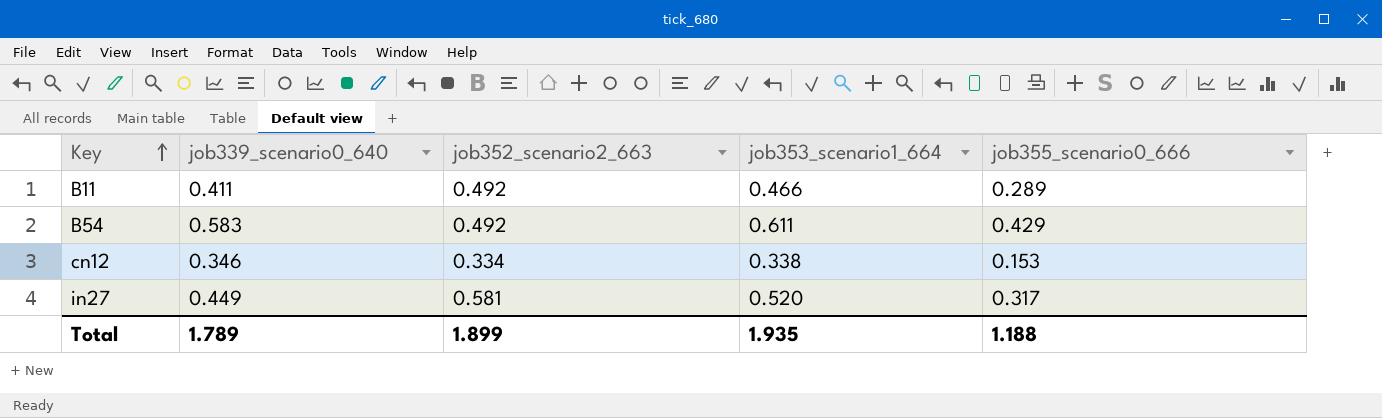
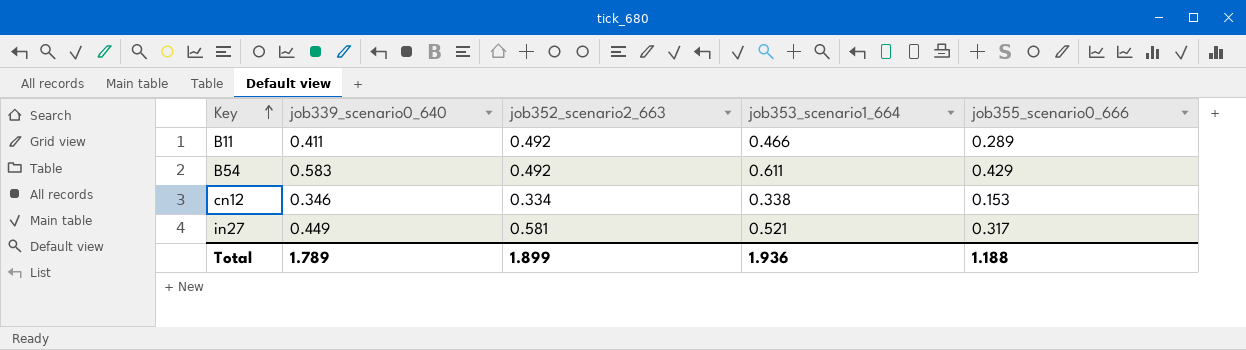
in27 | job353_scenario1_664: 0.520 -> 0.521
Total | job353_scenario1_664: 1.935 -> 1.936

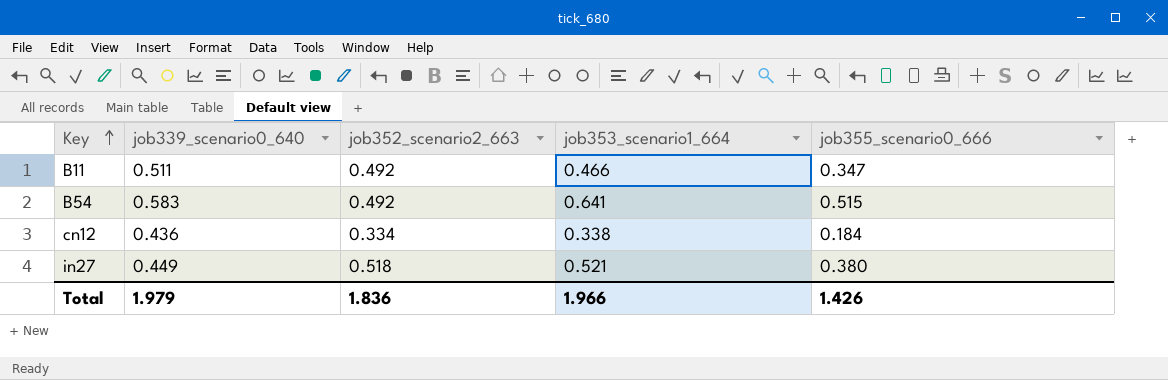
B11 | job339_scenario0_640: 0.411 -> 0.511
B11 | job355_scenario0_666: 0.289 -> 0.347
B54 | job353_scenario1_664: 0.611 -> 0.641
B54 | job355_scenario0_666: 0.429 -> 0.515
cn12 | job339_scenario0_640: 0.346 -> 0.436
cn12 | job355_scenario0_666: 0.153 -> 0.184
in27 | job352_scenario2_663: 0.581 -> 0.518
in27 | job355_scenario0_666: 0.317 -> 0.380
Total | job339_scenario0_640: 1.789 -> 1.979
Total | job352_scenario2_663: 1.899 -> 1.836
Total | job353_scenario1_664: 1.936 -> 1.966
Total | job355_scenario0_666: 1.188 -> 1.426

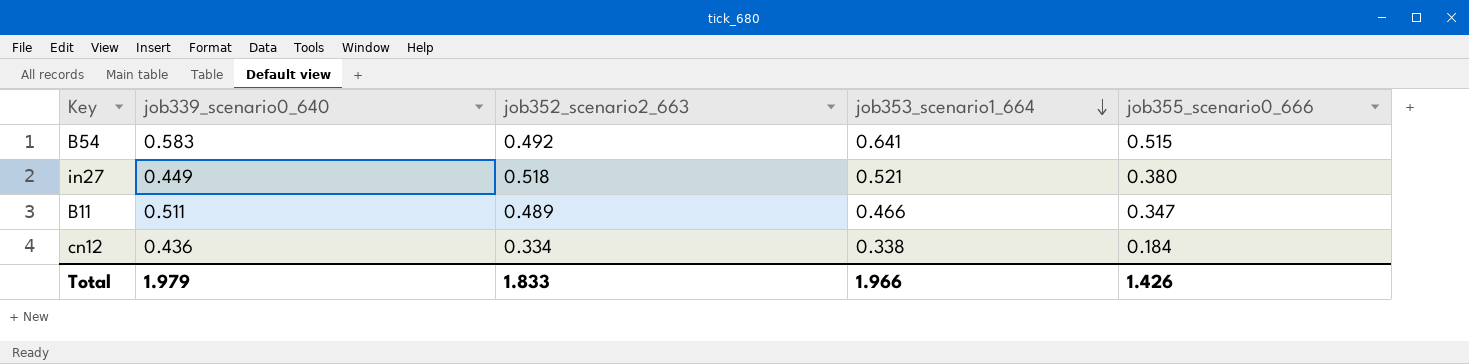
row order: Key ascending -> job353_scenario1_664 descending
B11 | job352_scenario2_663: 0.492 -> 0.489
Total | job352_scenario2_663: 1.836 -> 1.833

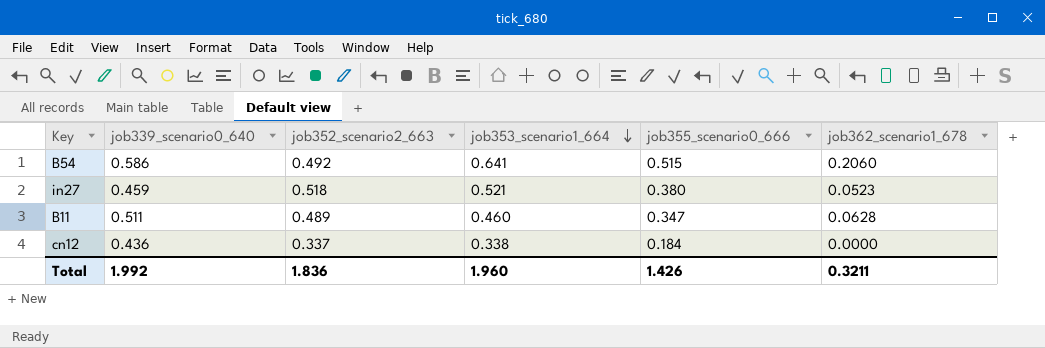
column job362_scenario1_678 | position: none -> 6
B54 | job339_scenario0_640: 0.583 -> 0.586
in27 | job339_scenario0_640: 0.449 -> 0.459
B11 | job353_scenario1_664: 0.466 -> 0.460
cn12 | job352_scenario2_663: 0.334 -> 0.337
Total | job339_scenario0_640: 1.979 -> 1.992
Total | job352_scenario2_663: 1.833 -> 1.836
Total | job353_scenario1_664: 1.966 -> 1.960

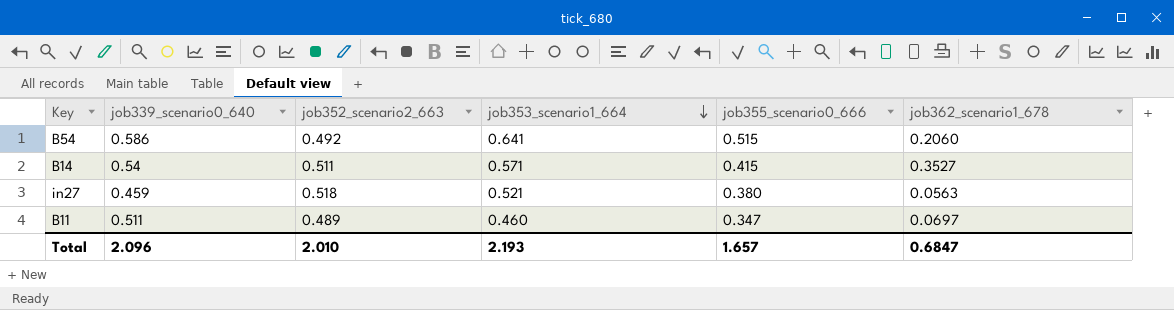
row cn12: 0.436 | 0.337 | 0.338 | 0.184 | 0.0000 -> none
row B14: none -> 0.54 | 0.511 | 0.571 | 0.415 | 0.3527
in27 | job362_scenario1_678: 0.0523 -> 0.0563
B11 | job362_scenario1_678: 0.0628 -> 0.0697
Total | job339_scenario0_640: 1.992 -> 2.096
Total | job352_scenario2_663: 1.836 -> 2.010
Total | job353_scenario1_664: 1.960 -> 2.193
Total | job355_scenario0_666: 1.426 -> 1.657
Total | job362_scenario1_678: 0.3211 -> 0.6847

